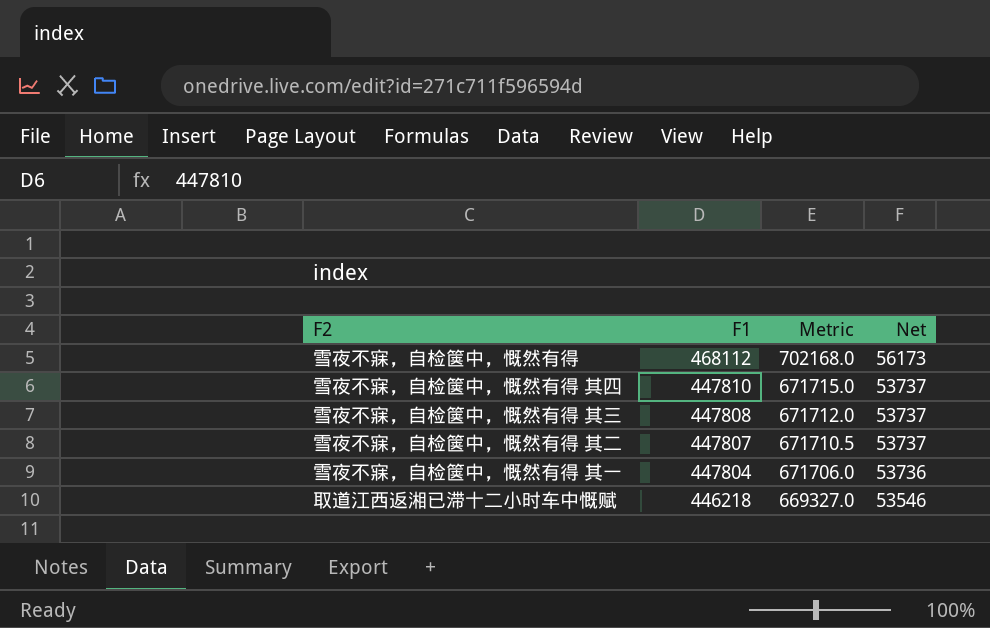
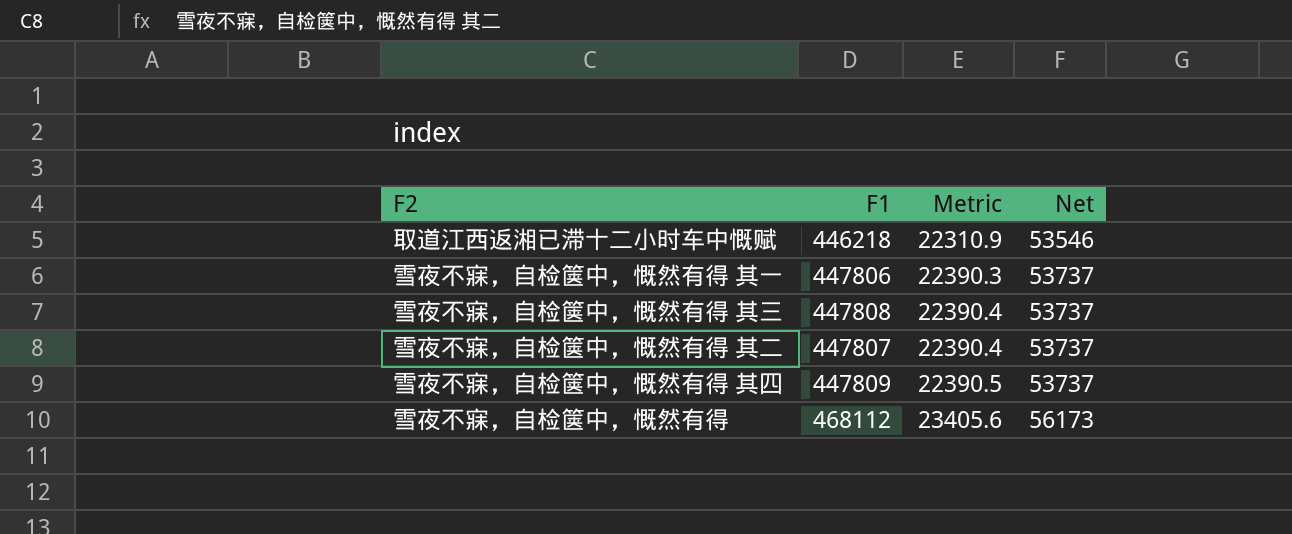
row order: F1 descending -> Metric ascending
column Metric | formula: [F1] * 1.5 -> [F1] * 0.05
雪夜不寐，自检箧中，慨然有得 其一 | F1: 447804 -> 447806
雪夜不寐，自检箧中，慨然有得 其一 | Net: 53736 -> 53737
雪夜不寐，自检箧中，慨然有得 其四 | F1: 447810 -> 447809

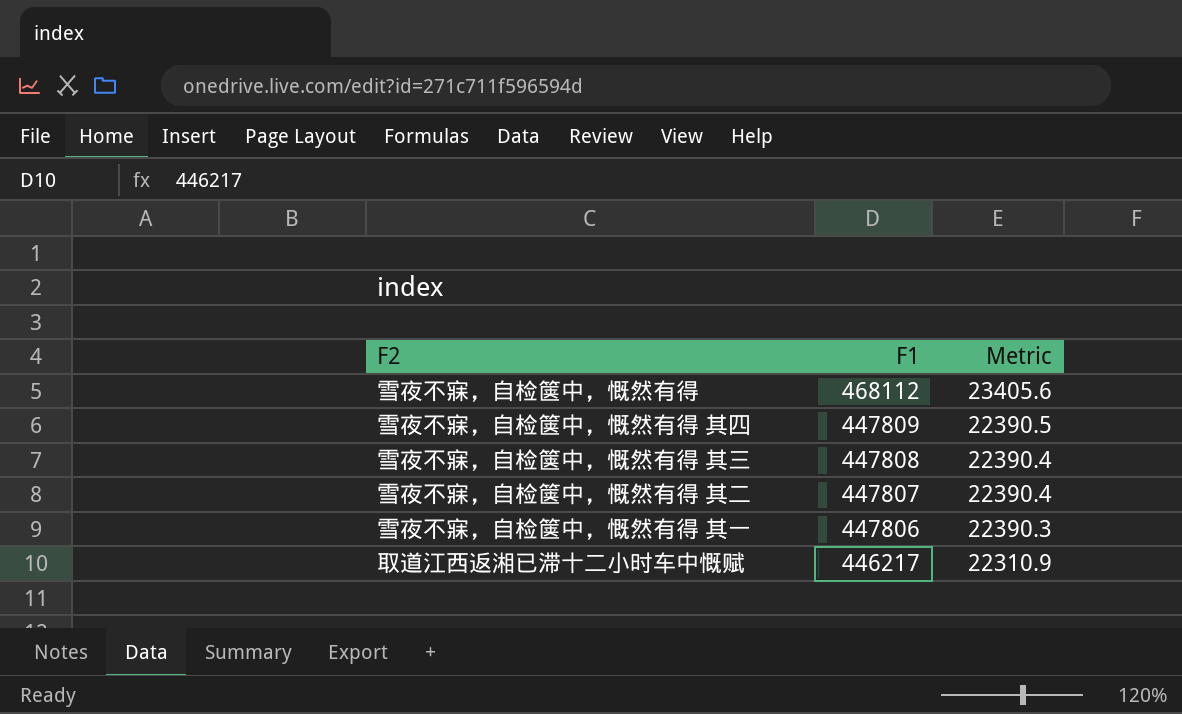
row order: Metric ascending -> F1 descending
column Net | formula: [F1] * 0.12 -> none
取道江西返湘已滞十二小时车中慨赋 | F1: 446218 -> 446217

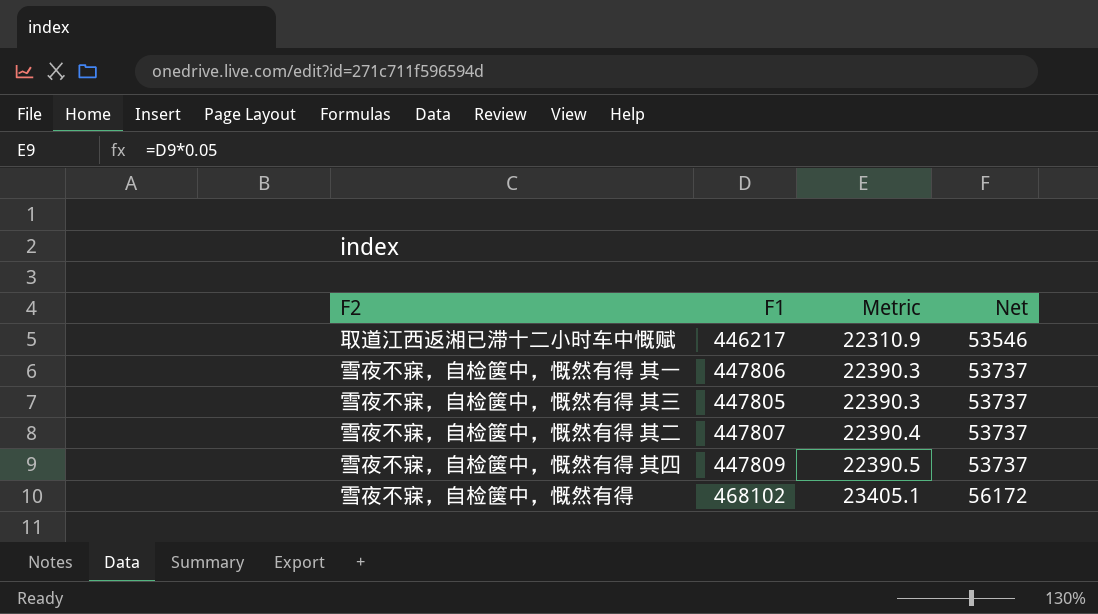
row order: F1 descending -> Metric ascending
column Net | formula: none -> [F1] * 0.12
雪夜不寐，自检箧中，慨然有得 其三 | F1: 447808 -> 447805
雪夜不寐，自检箧中，慨然有得 其三 | Metric: 22390.4 -> 22390.3
雪夜不寐，自检箧中，慨然有得 | F1: 468112 -> 468102
雪夜不寐，自检箧中，慨然有得 | Metric: 23405.6 -> 23405.1

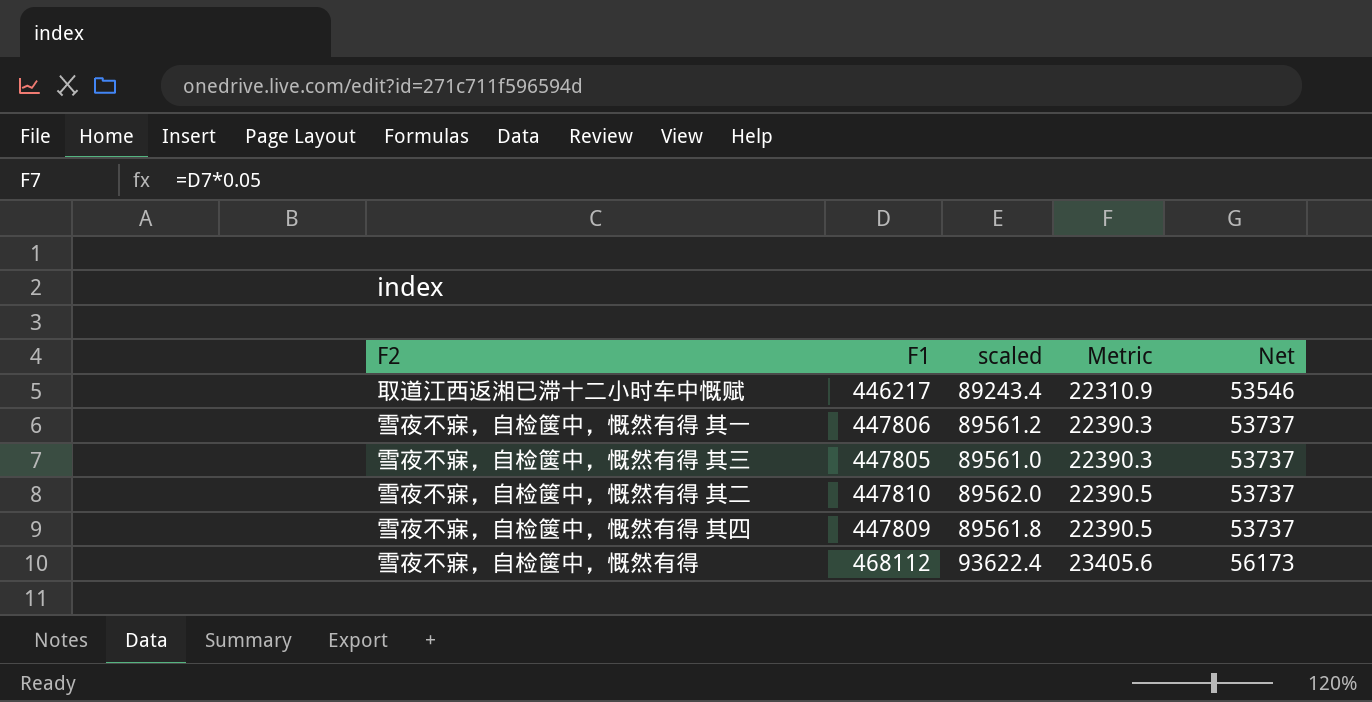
column scaled | formula: none -> [F1] * 0.2
雪夜不寐，自检箧中，慨然有得 其二 | F1: 447807 -> 447810
雪夜不寐，自检箧中，慨然有得 其二 | Metric: 22390.4 -> 22390.5
雪夜不寐，自检箧中，慨然有得 | F1: 468102 -> 468112
雪夜不寐，自检箧中，慨然有得 | Metric: 23405.1 -> 23405.6
雪夜不寐，自检箧中，慨然有得 | Net: 56172 -> 56173

